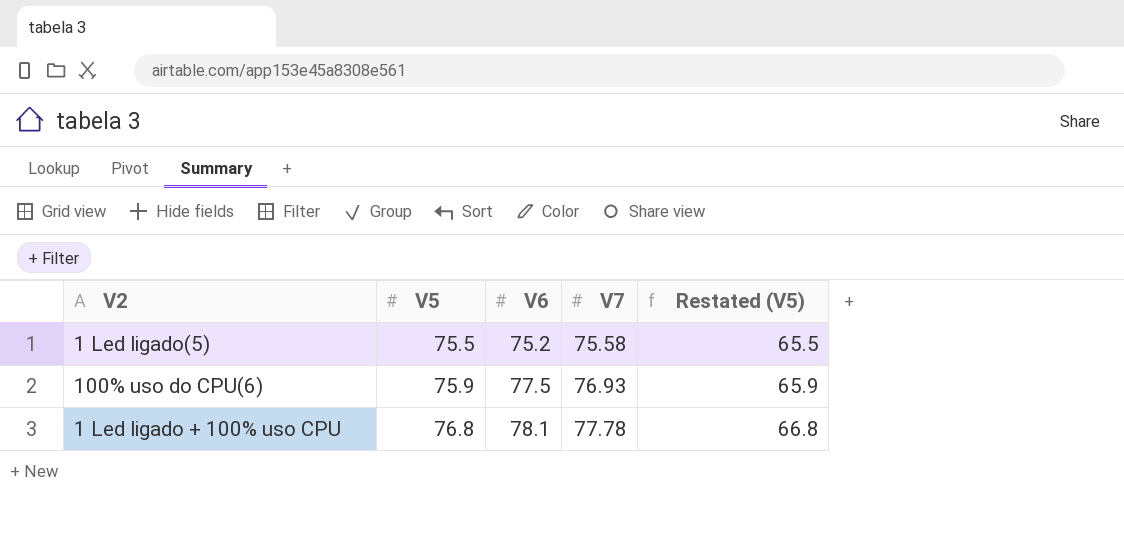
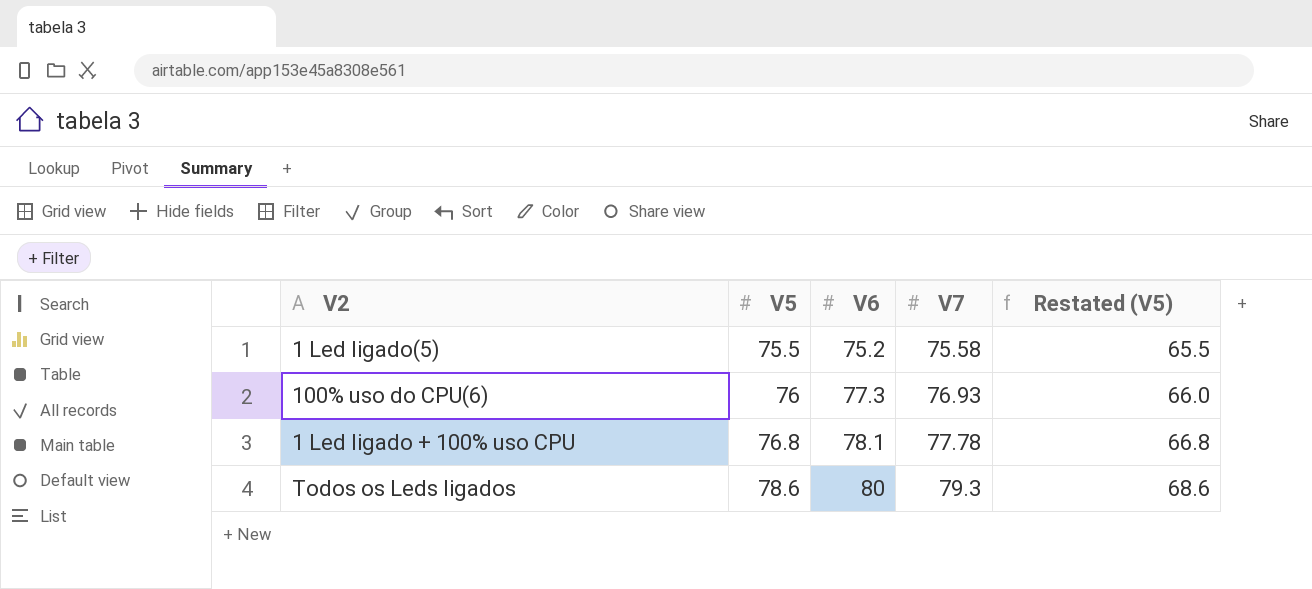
100% uso do CPU(6) | V5: 75.9 -> 76
100% uso do CPU(6) | V6: 77.5 -> 77.3
100% uso do CPU(6) | Restated (V5): 65.9 -> 66.0
row Todos os Leds ligados: none -> 78.6 | 80 | 79.3 | 68.6

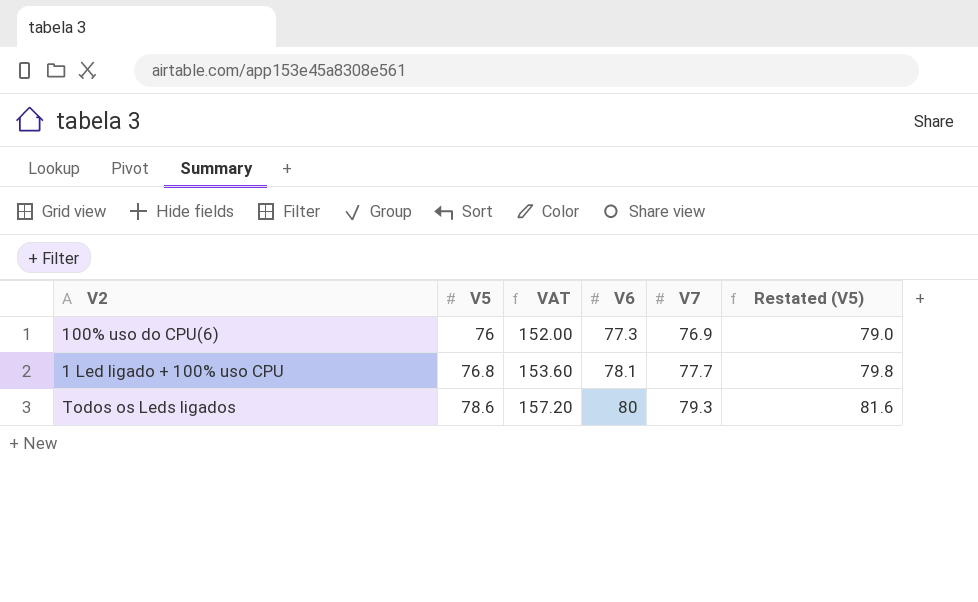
column VAT | formula: none -> [V5] * 2
column Restated (V5) | formula: [V5] - 10 -> [V5] + 3
row 1 Led ligado(5): 75.5 | 75.2 | 75.58 | 65.5 -> none
100% uso do CPU(6) | V7: 76.93 -> 76.9
1 Led ligado + 100% uso CPU | V7: 77.78 -> 77.7

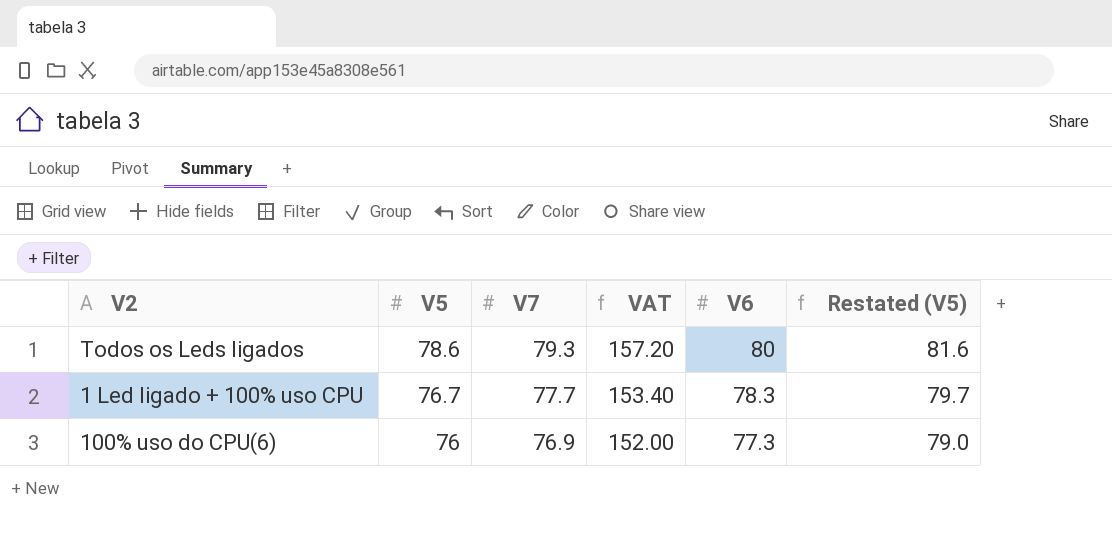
row order: V5 ascending -> V5 descending
column V7 | position: 5 -> 3
1 Led ligado + 100% uso CPU | V5: 76.8 -> 76.7
1 Led ligado + 100% uso CPU | VAT: 153.60 -> 153.40
1 Led ligado + 100% uso CPU | V6: 78.1 -> 78.3
1 Led ligado + 100% uso CPU | Restated (V5): 79.8 -> 79.7

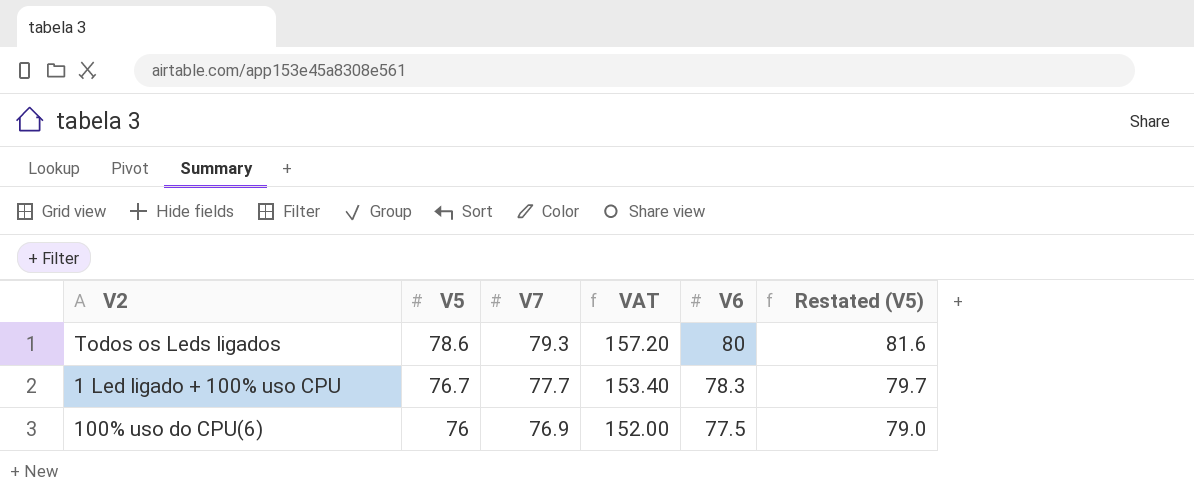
100% uso do CPU(6) | V6: 77.3 -> 77.5

